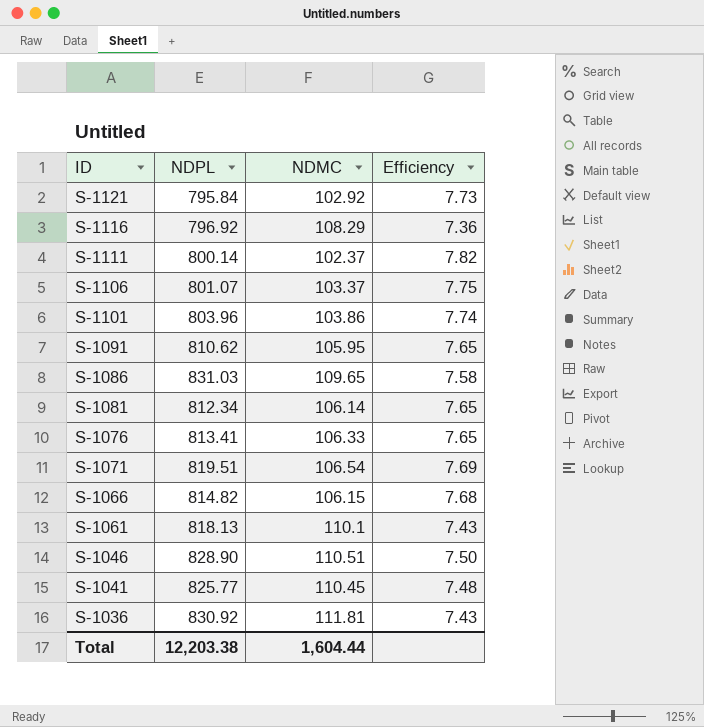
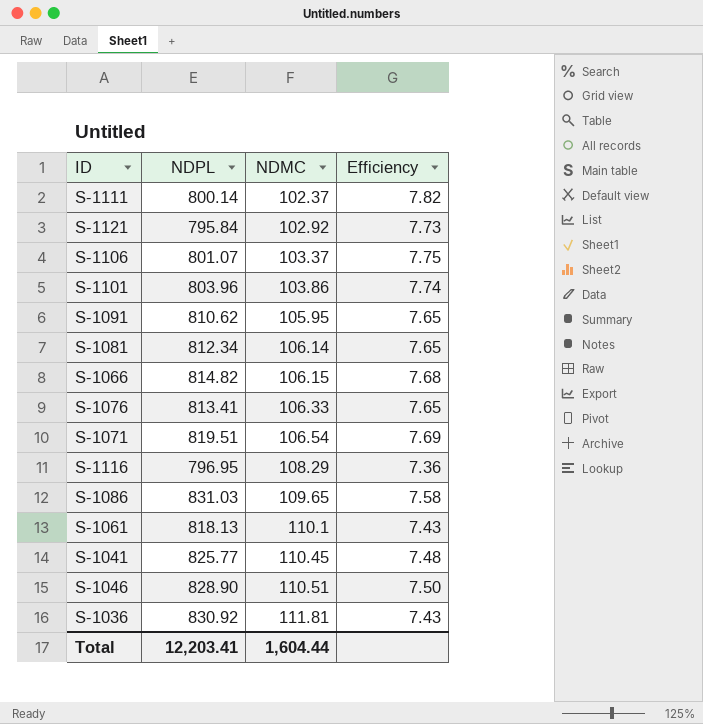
row order: ID descending -> NDMC ascending
S-1116 | NDPL: 796.92 -> 796.95
Total | NDPL: 12,203.38 -> 12,203.41

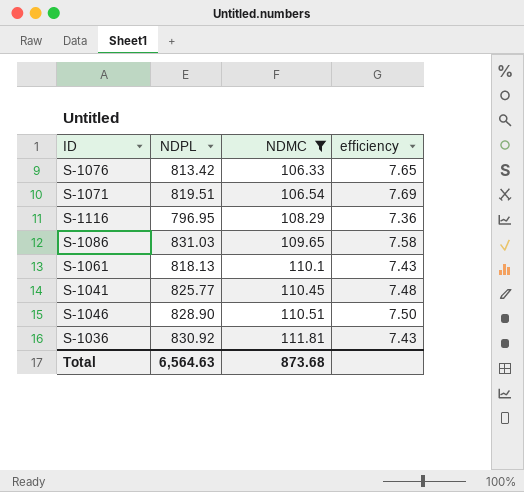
filter: none -> NDMC >= 106.33
column name: Efficiency -> efficiency
S-1076 | NDPL: 813.41 -> 813.42
Total | NDPL: 12,203.41 -> 6,564.63
Total | NDMC: 1,604.44 -> 873.68

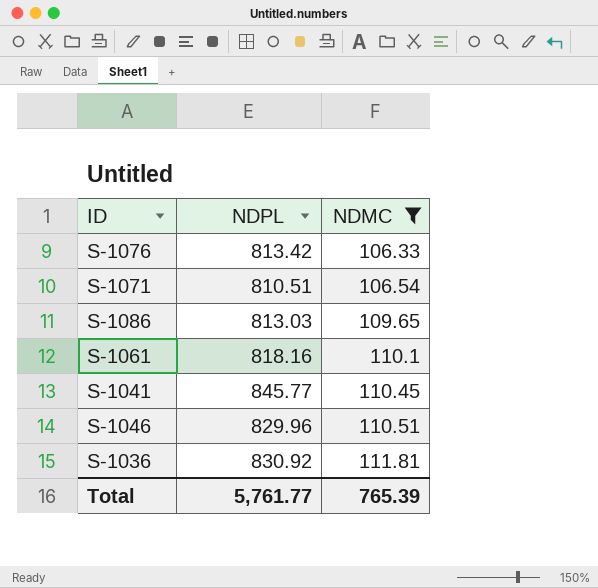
column efficiency | formula: [NDPL] / [NDMC] -> none
row S-1116: 796.95 | 108.29 | 7.36 -> none
S-1071 | NDPL: 819.51 -> 810.51
S-1086 | NDPL: 831.03 -> 813.03
S-1061 | NDPL: 818.13 -> 818.16
S-1041 | NDPL: 825.77 -> 845.77
S-1046 | NDPL: 828.90 -> 829.96
Total | NDPL: 6,564.63 -> 5,761.77
Total | NDMC: 873.68 -> 765.39

